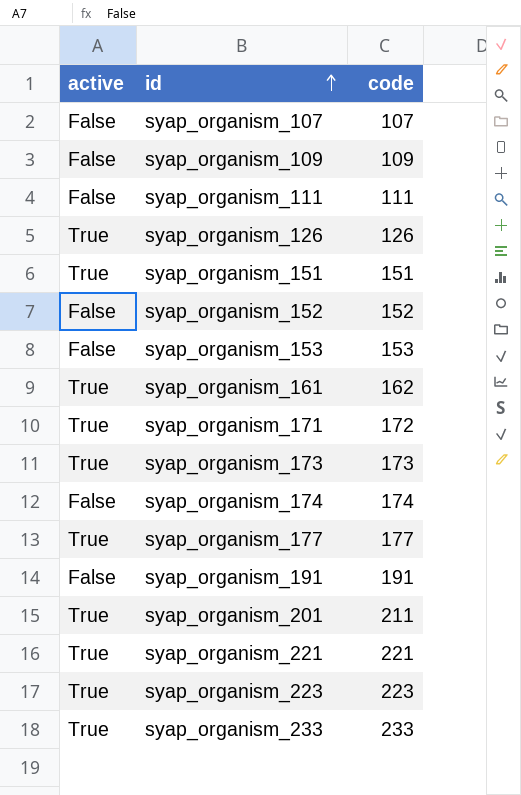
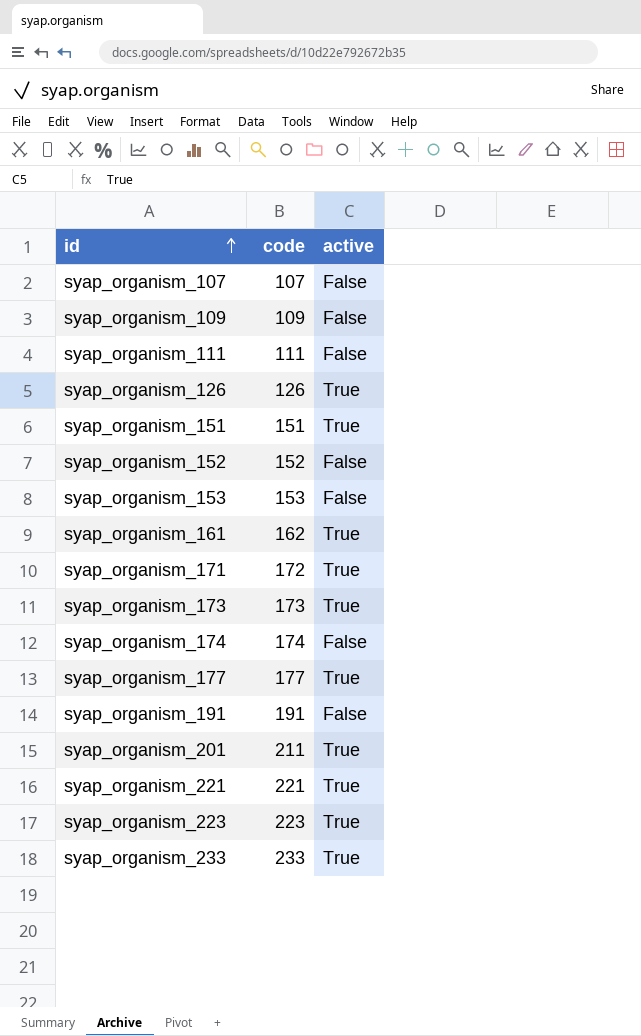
column active | position: 1 -> 3

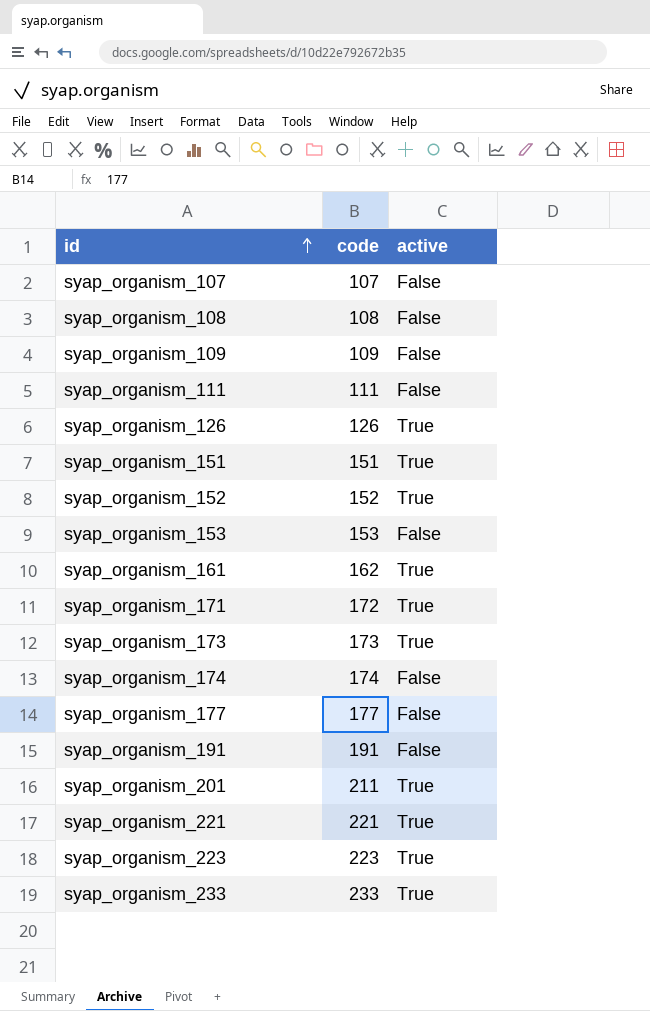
row syap_organism_108: none -> 108 | False
syap_organism_152 | active: False -> True
syap_organism_177 | active: True -> False

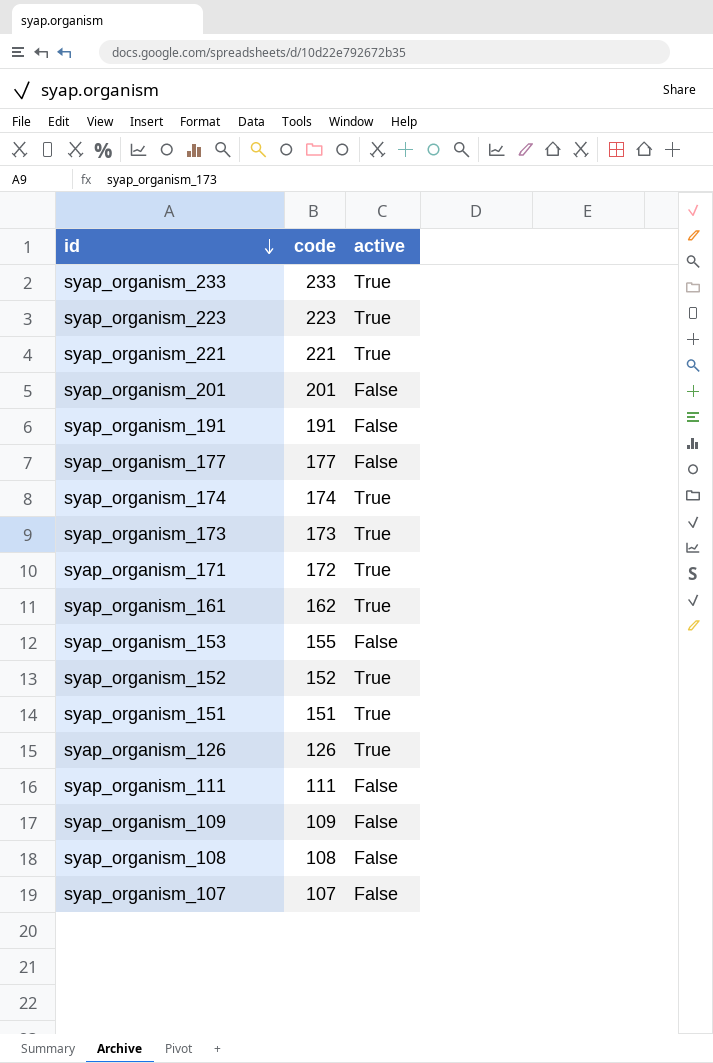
row order: id ascending -> id descending
syap_organism_201 | code: 211 -> 201
syap_organism_201 | active: True -> False
syap_organism_174 | active: False -> True
syap_organism_153 | code: 153 -> 155

